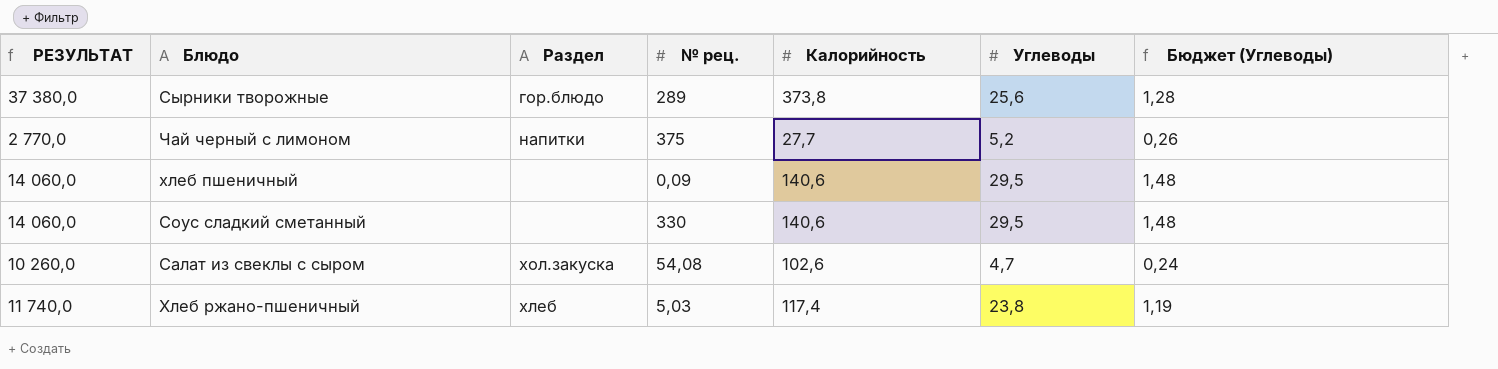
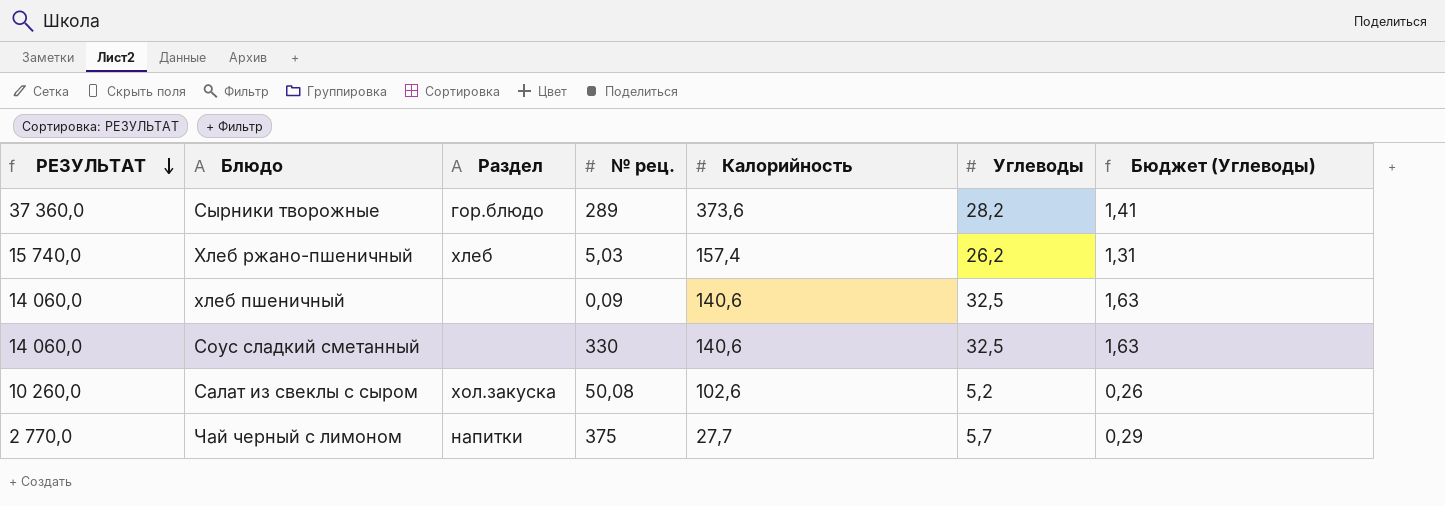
row order: none -> РЕЗУЛЬТАТ descending
Сырники творожные | РЕЗУЛЬТАТ: 37 380,0 -> 37 360,0
Сырники творожные | Калорийность: 373,8 -> 373,6
Сырники творожные | Углеводы: 25,6 -> 28,2
Сырники творожные | Бюджет (Углеводы): 1,28 -> 1,41
Хлеб ржано-пшеничный | РЕЗУЛЬТАТ: 11 740,0 -> 15 740,0
Хлеб ржано-пшеничный | Калорийность: 117,4 -> 157,4
Хлеб ржано-пшеничный | Углеводы: 23,8 -> 26,2
Хлеб ржано-пшеничный | Бюджет (Углеводы): 1,19 -> 1,31
хлеб пшеничный | Углеводы: 29,5 -> 32,5
хлеб пшеничный | Бюджет (Углеводы): 1,48 -> 1,63
Соус сладкий сметанный | Углеводы: 29,5 -> 32,5
Соус сладкий сметанный | Бюджет (Углеводы): 1,48 -> 1,63
Салат из свеклы с сыром | № рец.: 54,08 -> 50,08
Салат из свеклы с сыром | Углеводы: 4,7 -> 5,2
Салат из свеклы с сыром | Бюджет (Углеводы): 0,24 -> 0,26
Чай черный с лимоном | Углеводы: 5,2 -> 5,7
Чай черный с лимоном | Бюджет (Углеводы): 0,26 -> 0,29

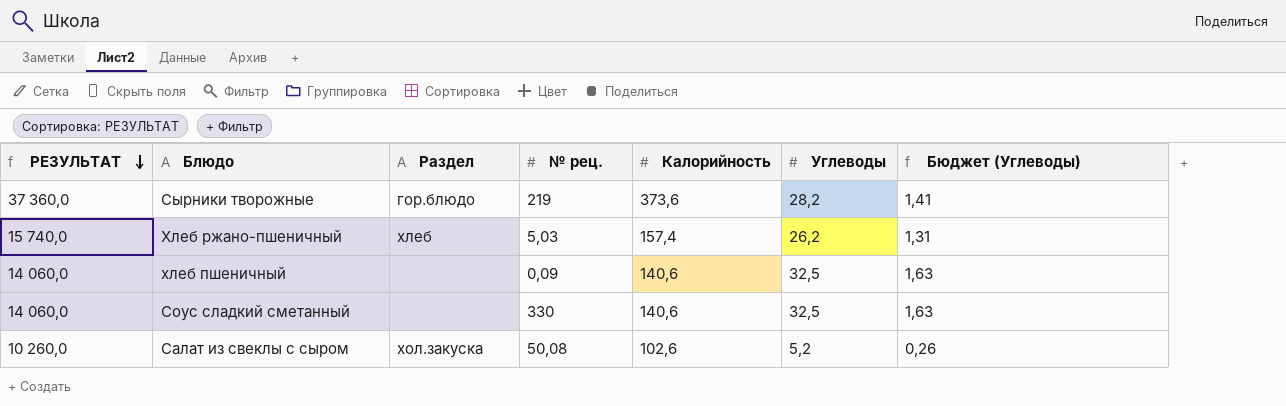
row Чай черный с лимоном: 2 770,0 | напитки | 375 | 27,7 | 5,7 | 0,29 -> none
Сырники творожные | № рец.: 289 -> 219

